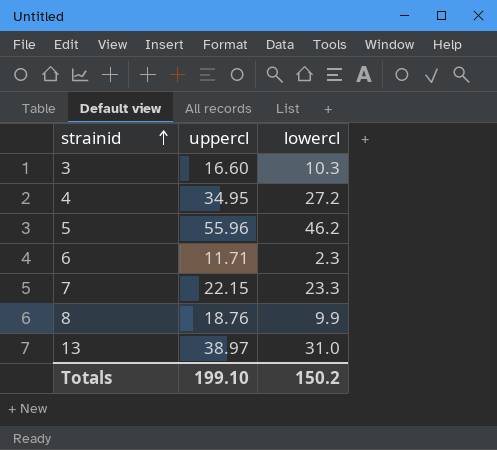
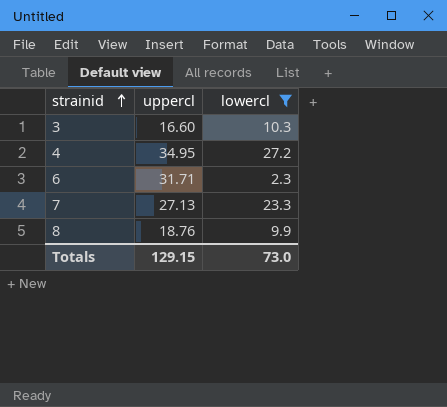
filter: none -> lowercl <= 27.2
6 | uppercl: 11.71 -> 31.71
7 | uppercl: 22.15 -> 27.13
Totals | uppercl: 199.10 -> 129.15
Totals | lowercl: 150.2 -> 73.0

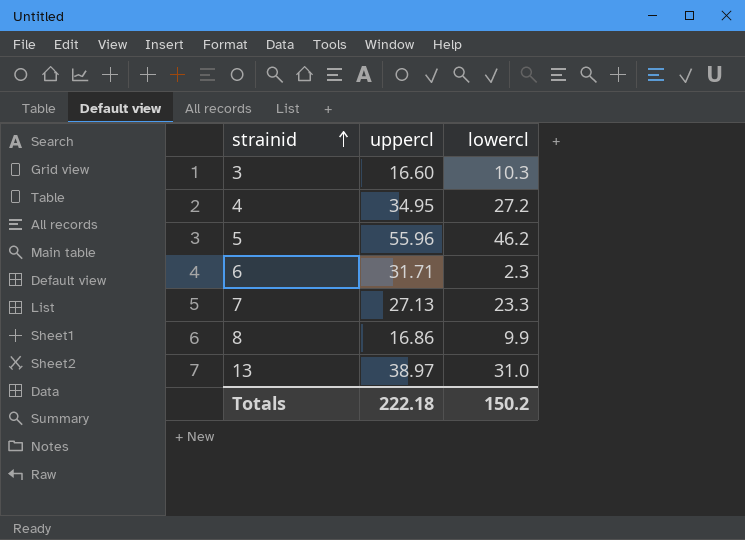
filter: lowercl <= 27.2 -> none
8 | uppercl: 18.76 -> 16.86
Totals | uppercl: 129.15 -> 222.18
Totals | lowercl: 73.0 -> 150.2

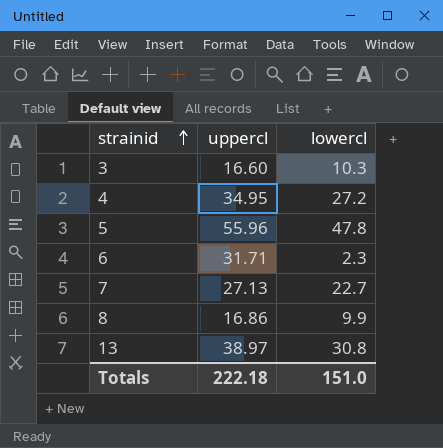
5 | lowercl: 46.2 -> 47.8
7 | lowercl: 23.3 -> 22.7
13 | lowercl: 31.0 -> 30.8
Totals | lowercl: 150.2 -> 151.0

